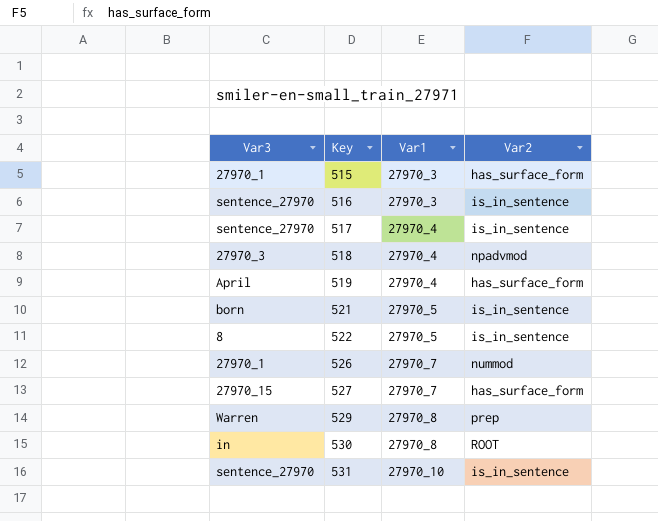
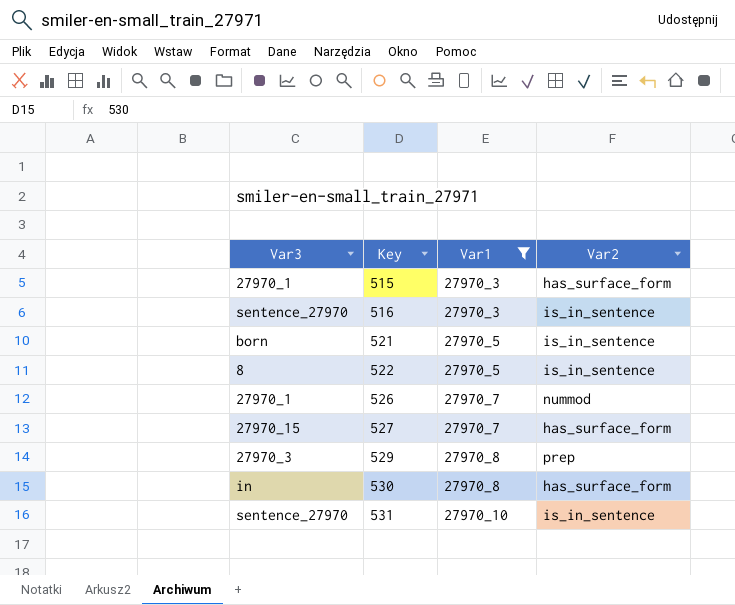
filter: none -> Var1 != 27970_4
529 | Var3: Warren -> 27970_3
530 | Var2: ROOT -> has_surface_form

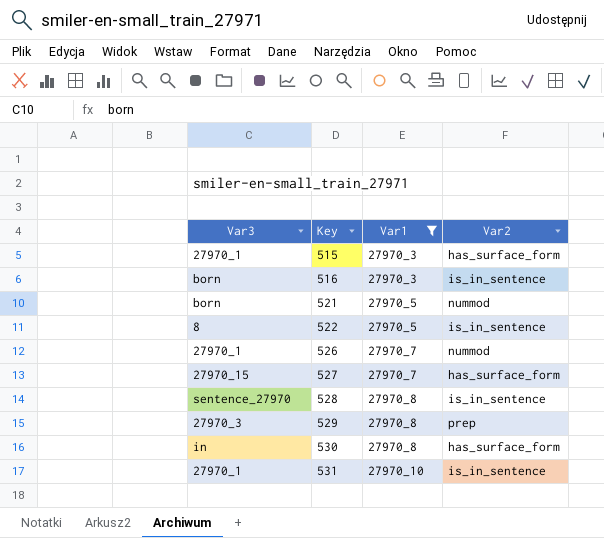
516 | Var3: sentence_27970 -> born
521 | Var2: is_in_sentence -> nummod
row 528: none -> sentence_27970 | 27970_8 | is_in_sentence
531 | Var3: sentence_27970 -> 27970_1

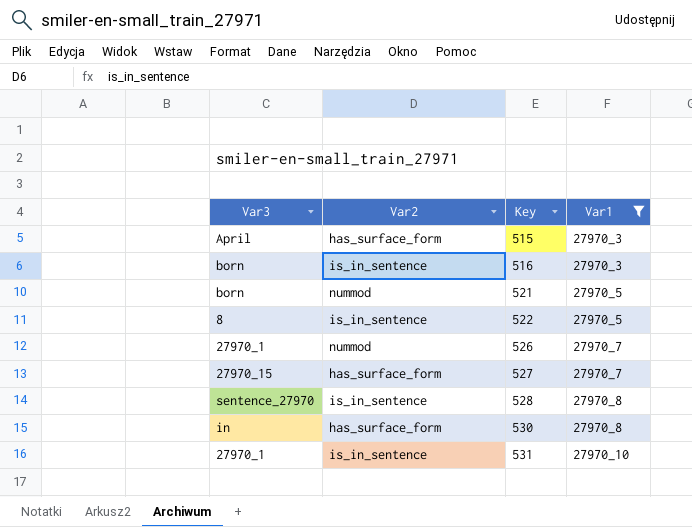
column Var2 | position: 4 -> 2
row 529: 27970_3 | 27970_8 | prep -> none
515 | Var3: 27970_1 -> April

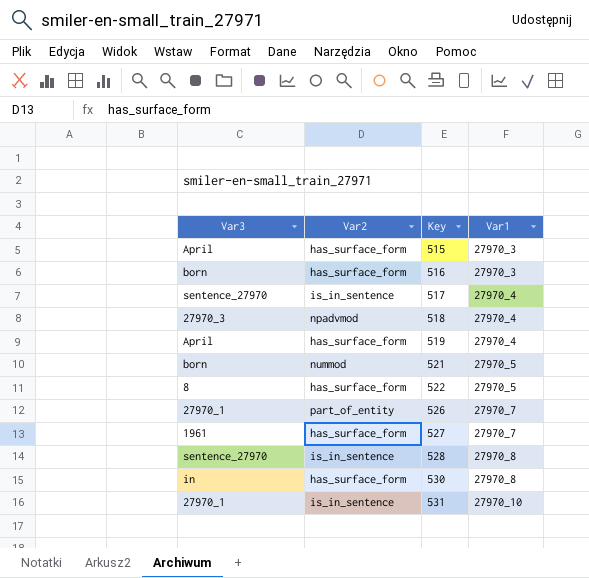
filter: Var1 != 27970_4 -> none
516 | Var2: is_in_sentence -> has_surface_form
522 | Var2: is_in_sentence -> has_surface_form
526 | Var2: nummod -> part_of_entity
527 | Var3: 27970_15 -> 1961

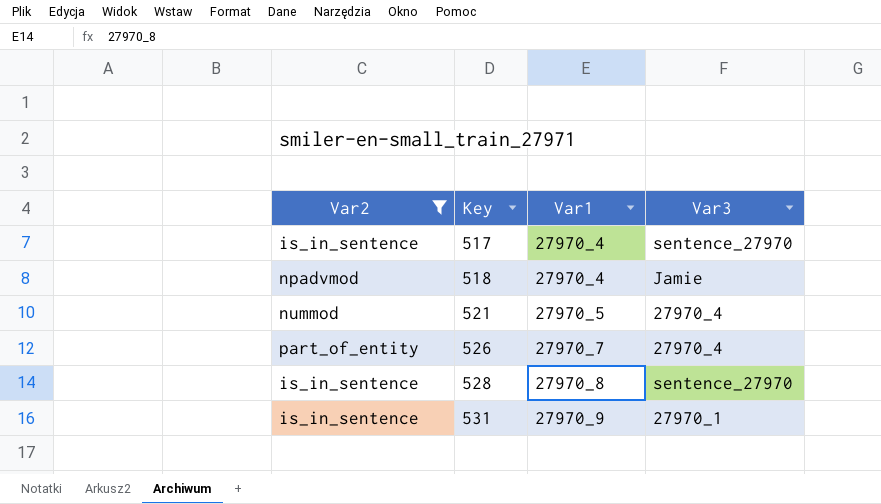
filter: none -> Var2 != has_surface_form
column Var3 | position: 1 -> 4
518 | Var3: 27970_3 -> Jamie
521 | Var3: born -> 27970_4
526 | Var3: 27970_1 -> 27970_4
531 | Var1: 27970_10 -> 27970_9

